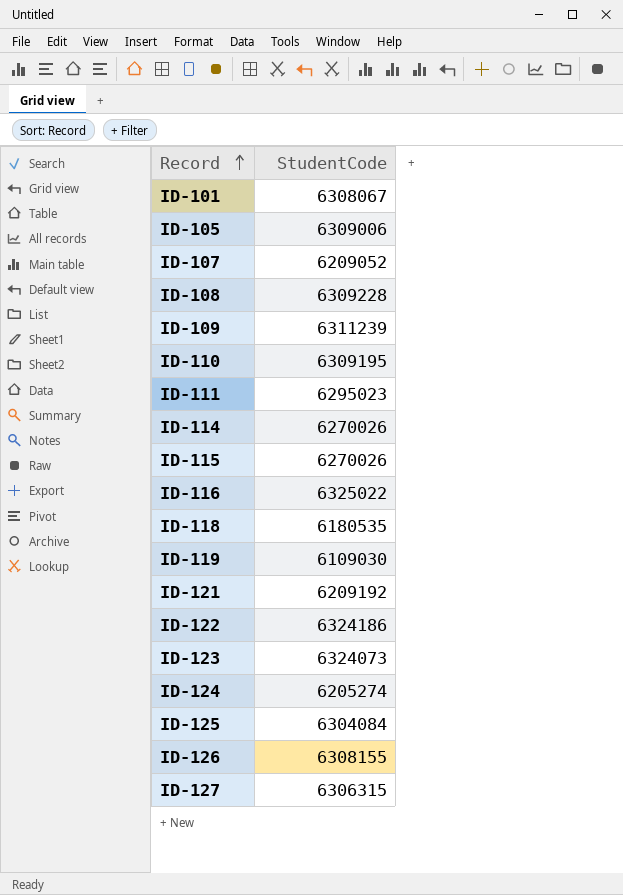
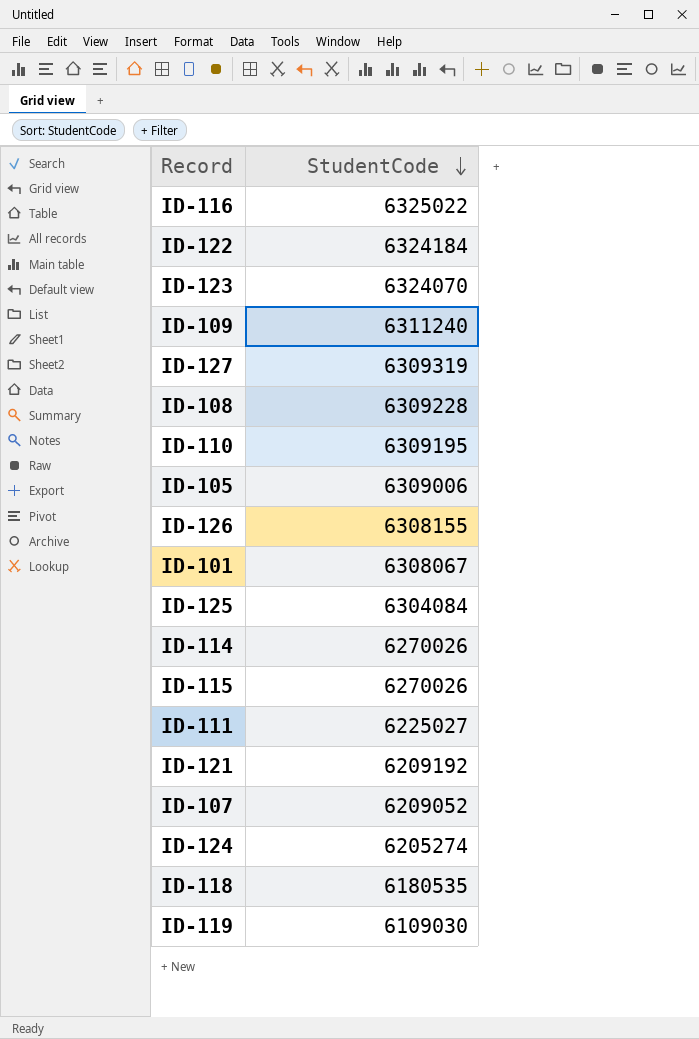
row order: Record ascending -> StudentCode descending
ID-122 | StudentCode: 6324186 -> 6324184
ID-123 | StudentCode: 6324073 -> 6324070
ID-109 | StudentCode: 6311239 -> 6311240
ID-127 | StudentCode: 6306315 -> 6309319
ID-111 | StudentCode: 6295023 -> 6225027

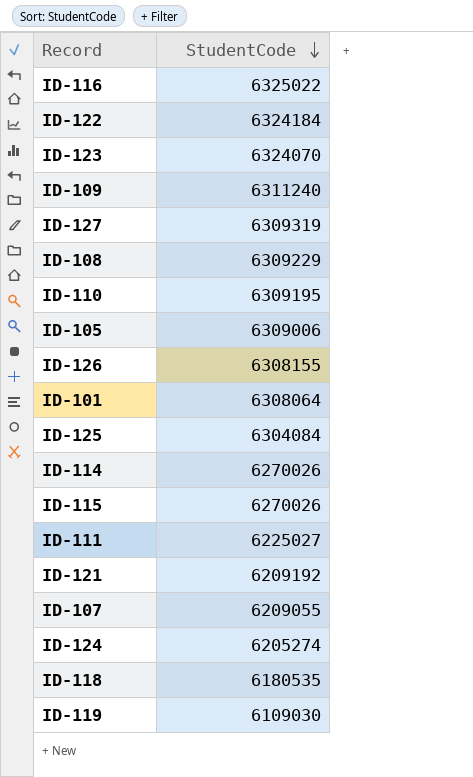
ID-108 | StudentCode: 6309228 -> 6309229
ID-101 | StudentCode: 6308067 -> 6308064
ID-107 | StudentCode: 6209052 -> 6209055

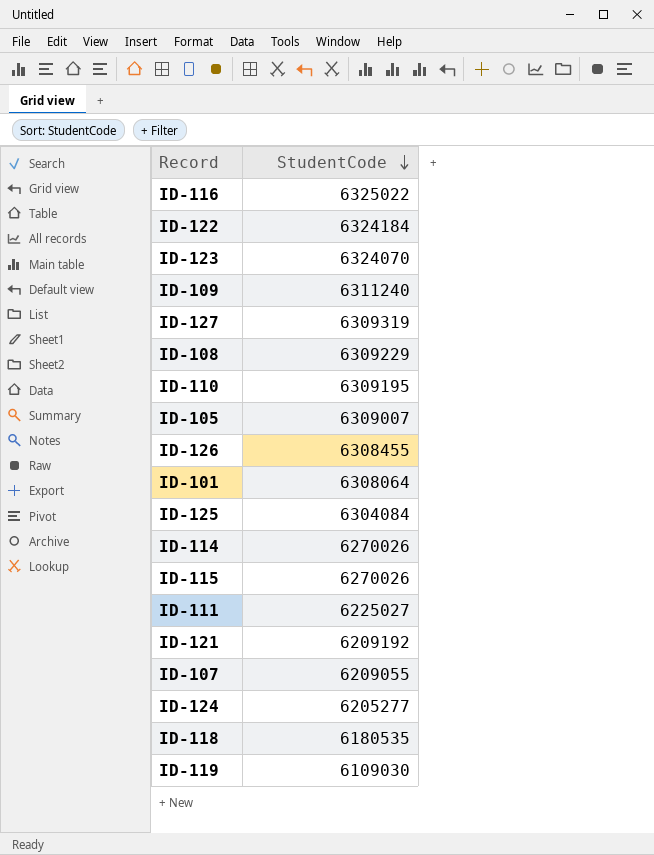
ID-105 | StudentCode: 6309006 -> 6309007
ID-126 | StudentCode: 6308155 -> 6308455
ID-124 | StudentCode: 6205274 -> 6205277

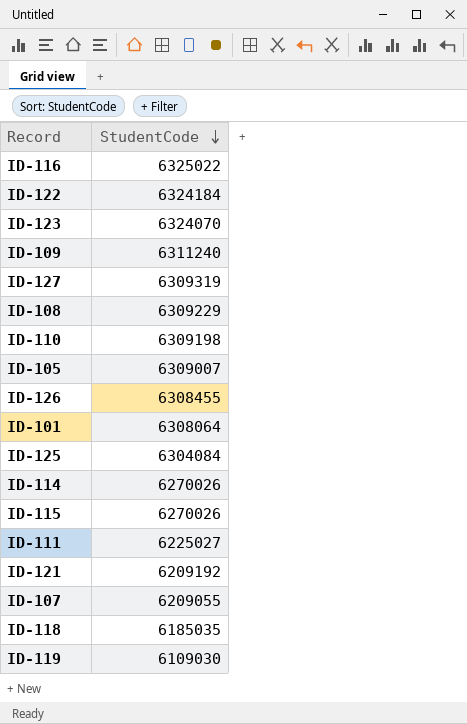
row ID-124: 6205277 -> none
ID-110 | StudentCode: 6309195 -> 6309198
ID-118 | StudentCode: 6180535 -> 6185035

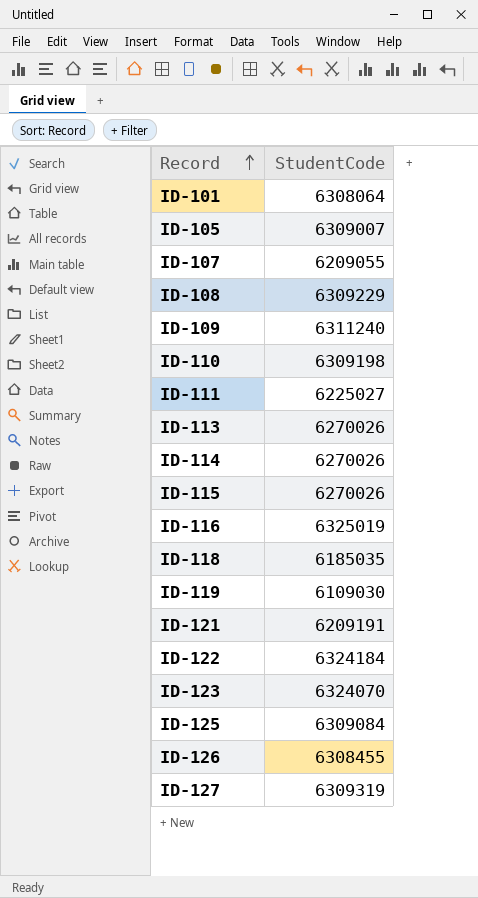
row order: StudentCode descending -> Record ascending
row ID-113: none -> 6270026
ID-116 | StudentCode: 6325022 -> 6325019
ID-121 | StudentCode: 6209192 -> 6209191
ID-125 | StudentCode: 6304084 -> 6309084

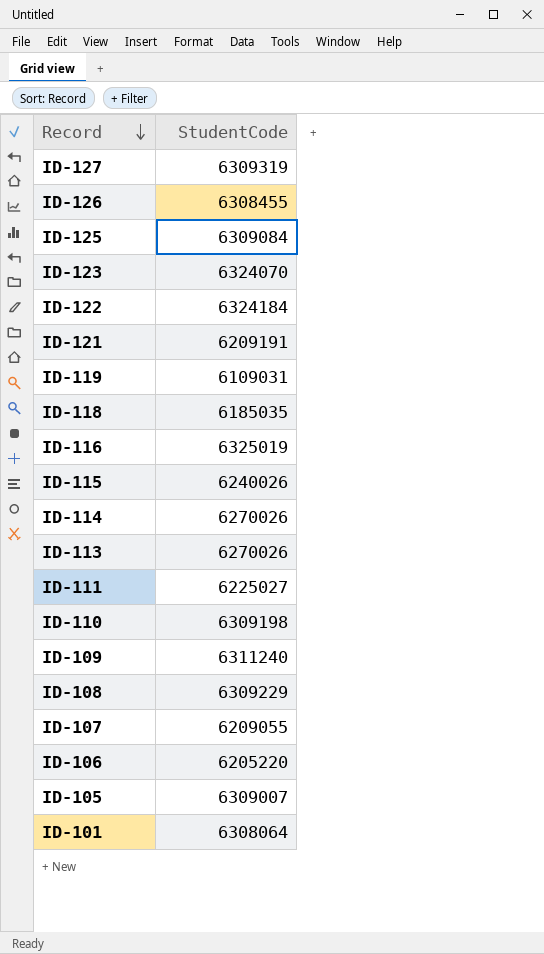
row order: Record ascending -> Record descending
ID-119 | StudentCode: 6109030 -> 6109031
ID-115 | StudentCode: 6270026 -> 6240026
row ID-106: none -> 6205220

